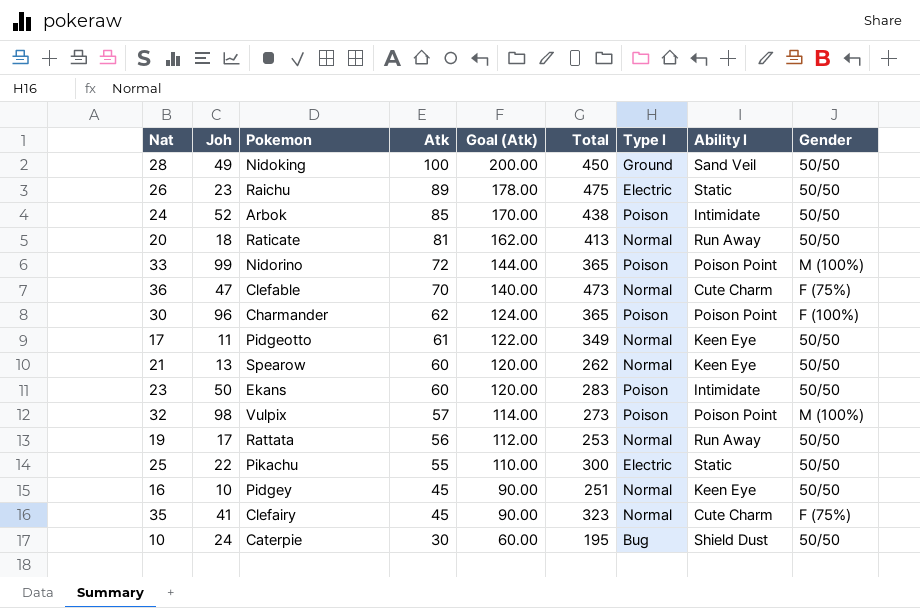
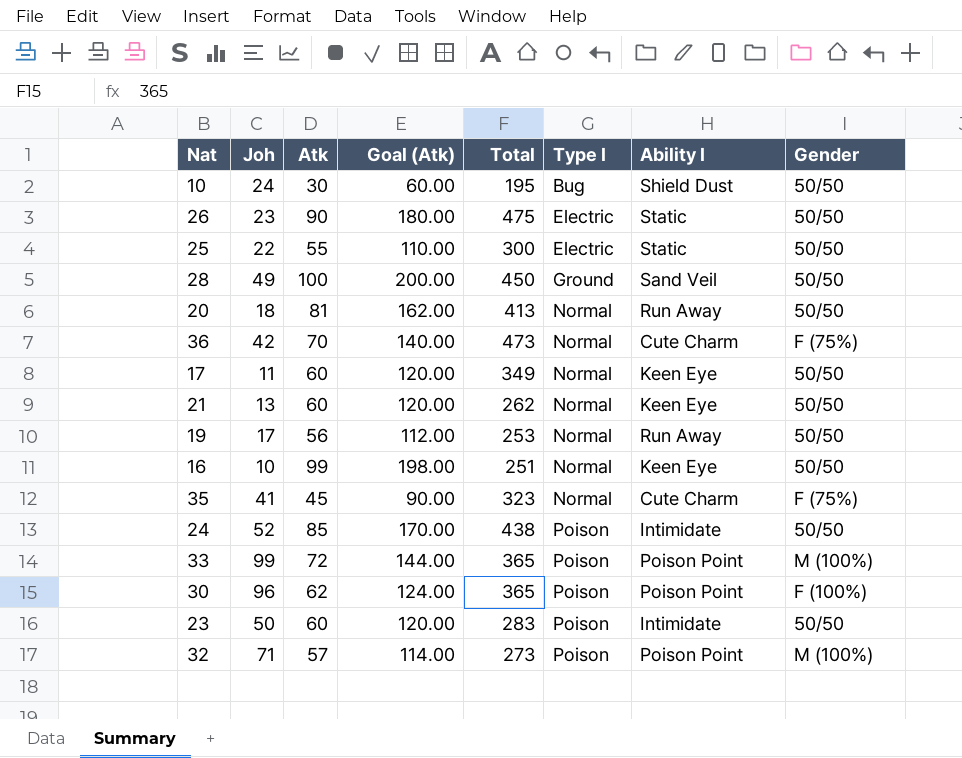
row order: Atk descending -> Type I ascending
column Pokemon | position: 3 -> none
26 | Atk: 89 -> 90
26 | Goal (Atk): 178.00 -> 180.00
36 | Joh: 47 -> 42
17 | Atk: 61 -> 60
17 | Goal (Atk): 122.00 -> 120.00
16 | Atk: 45 -> 99
16 | Goal (Atk): 90.00 -> 198.00
32 | Joh: 98 -> 71

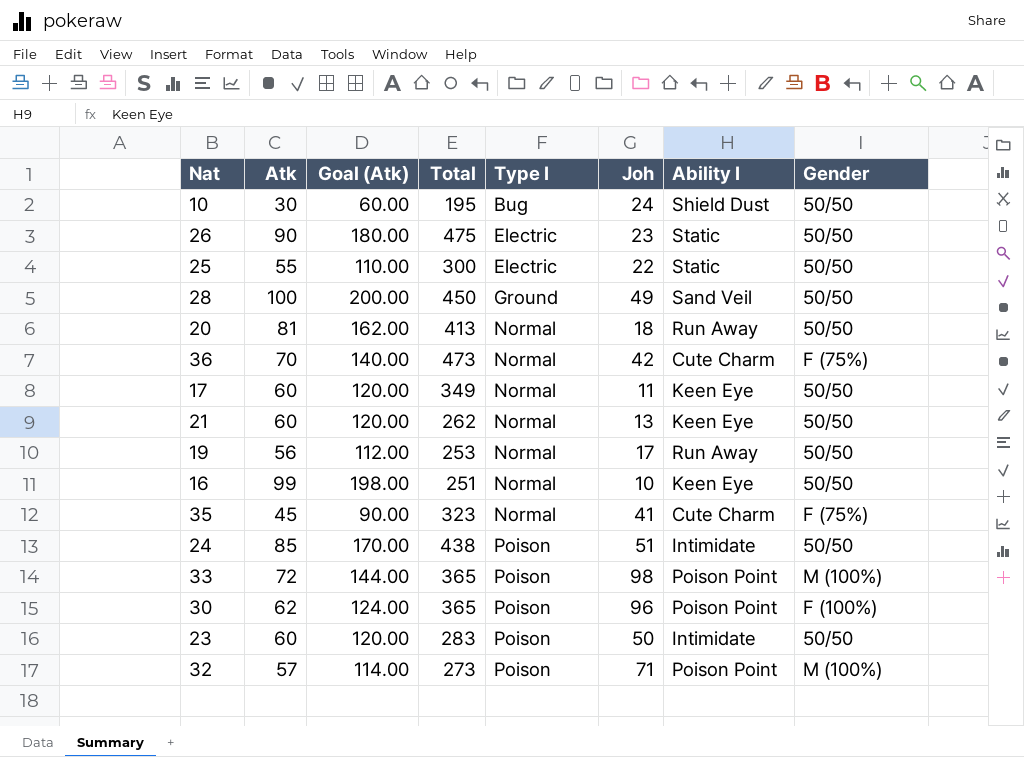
column Joh | position: 2 -> 6
24 | Joh: 52 -> 51
33 | Joh: 99 -> 98

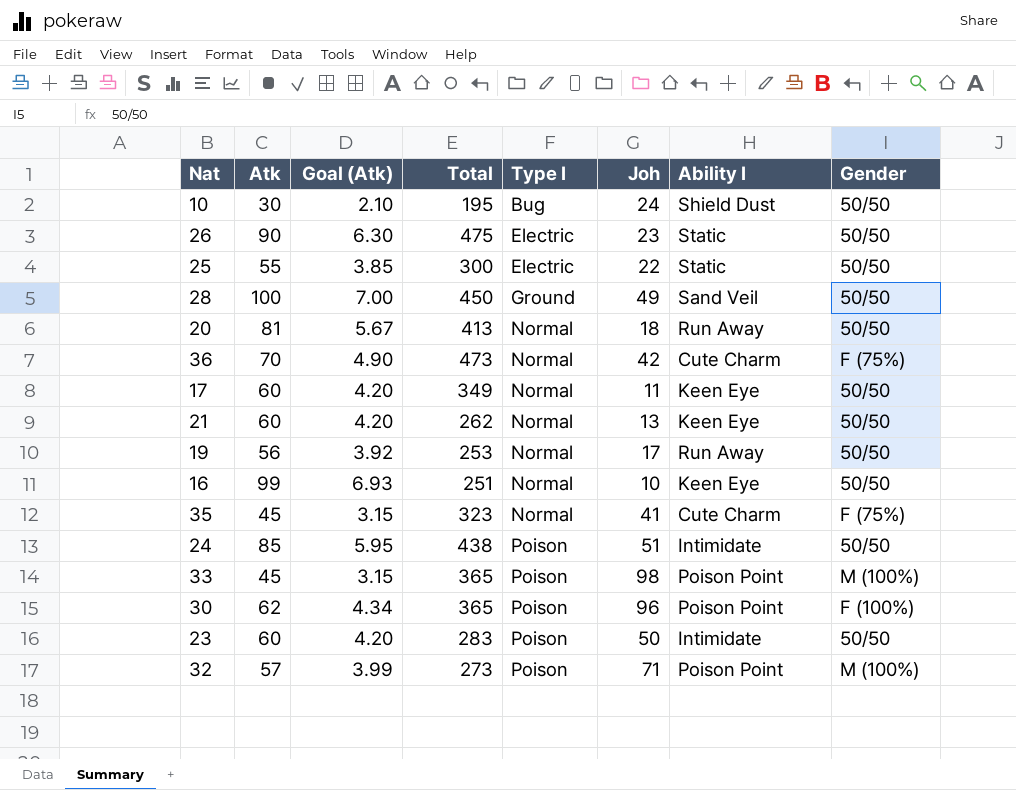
column Goal (Atk) | formula: [Atk] * 2 -> [Atk] * 0.07
33 | Atk: 72 -> 45

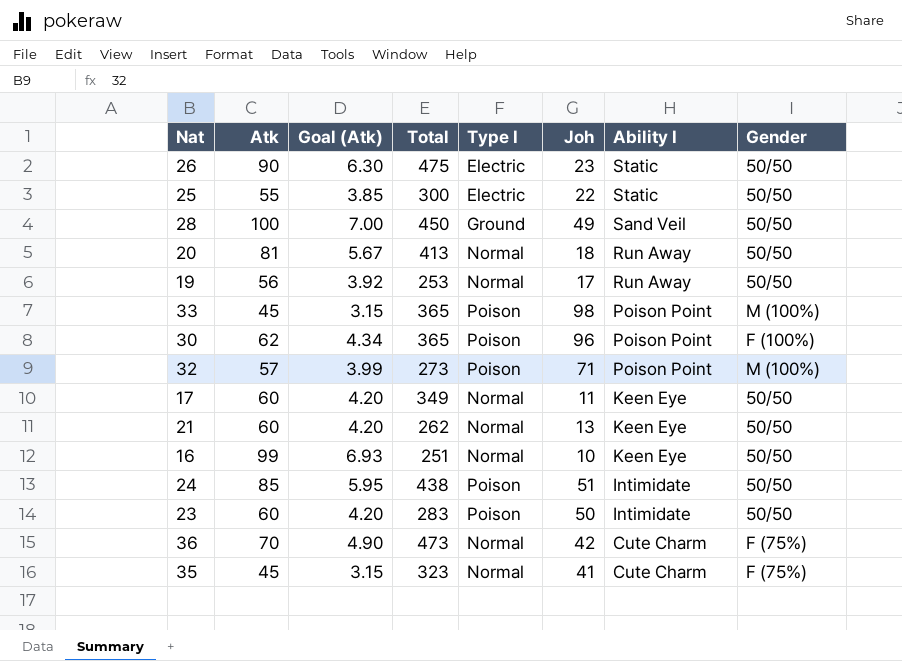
row order: Type I ascending -> Ability I descending
row 10: 30 | 2.10 | 195 | Bug | 24 | Shield Dust | 50/50 -> none

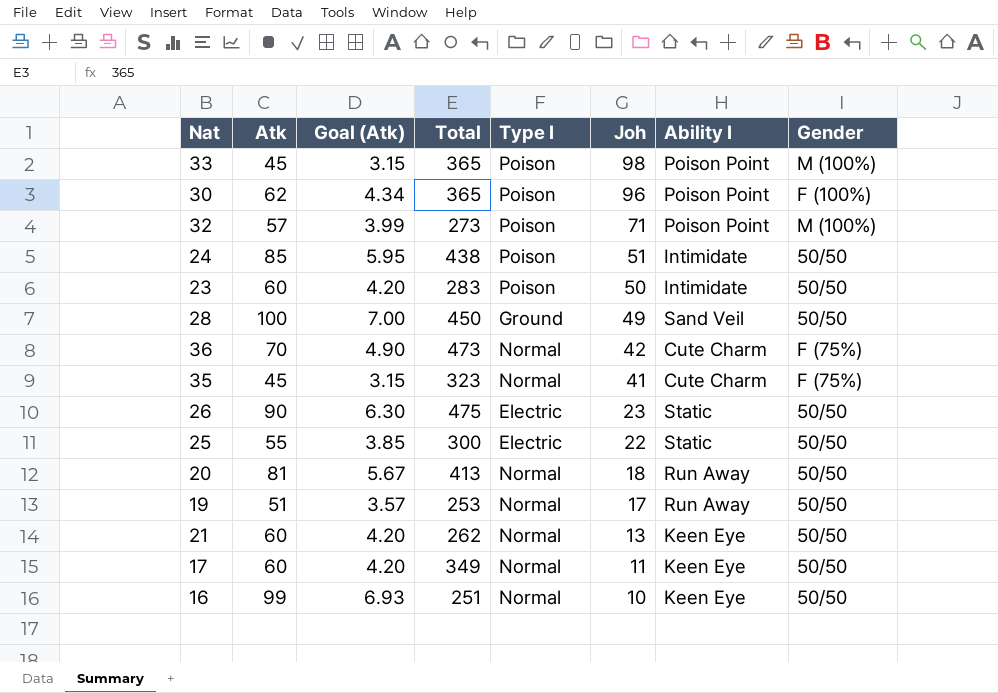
row order: Ability I descending -> Joh descending
19 | Atk: 56 -> 51
19 | Goal (Atk): 3.92 -> 3.57

